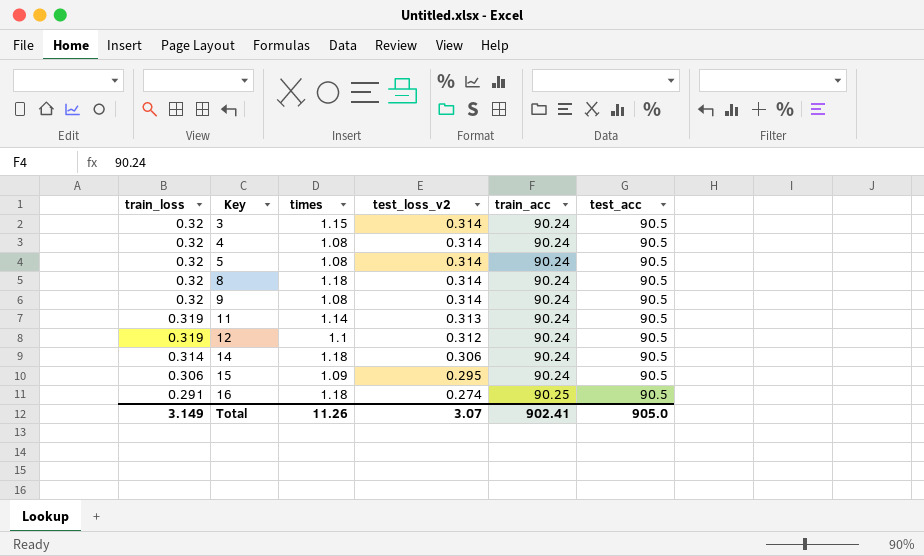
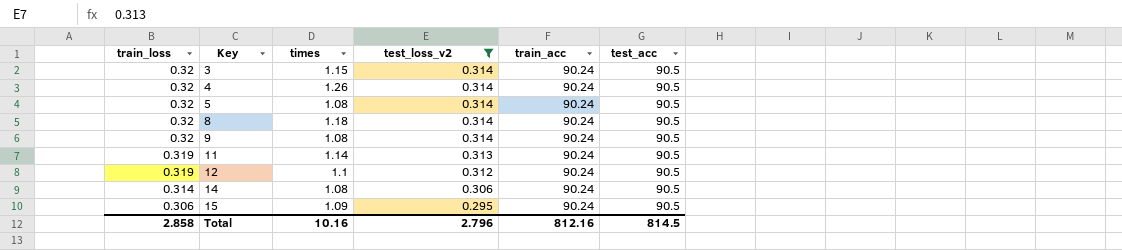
filter: none -> test_loss_v2 != 0.274
4 | times: 1.08 -> 1.26
14 | times: 1.18 -> 1.08
Total | train_loss: 3.149 -> 2.858
Total | times: 11.26 -> 10.16
Total | test_loss_v2: 3.07 -> 2.796
Total | train_acc: 902.41 -> 812.16
Total | test_acc: 905.0 -> 814.5

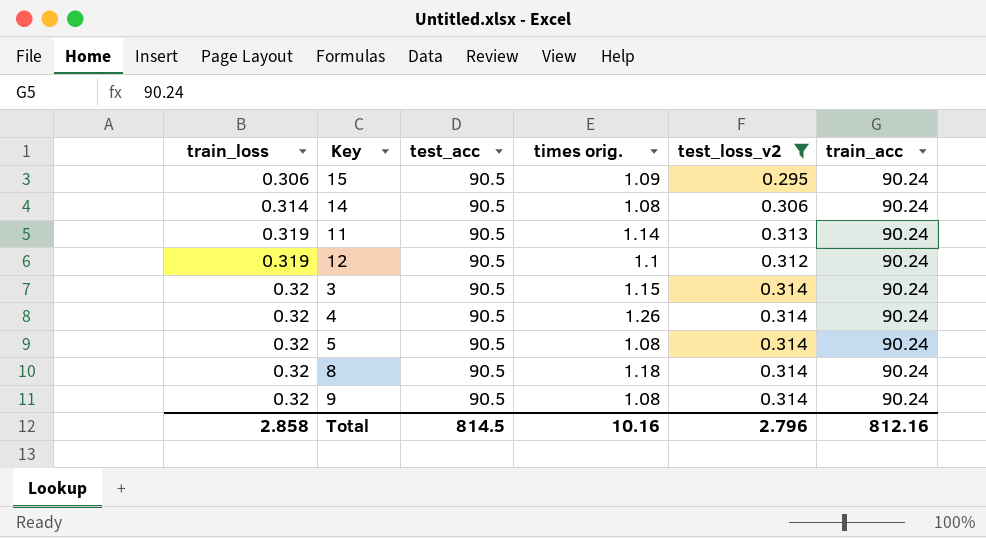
row order: train_loss descending -> train_loss ascending
column test_acc | position: 6 -> 3
column name: times -> times orig.

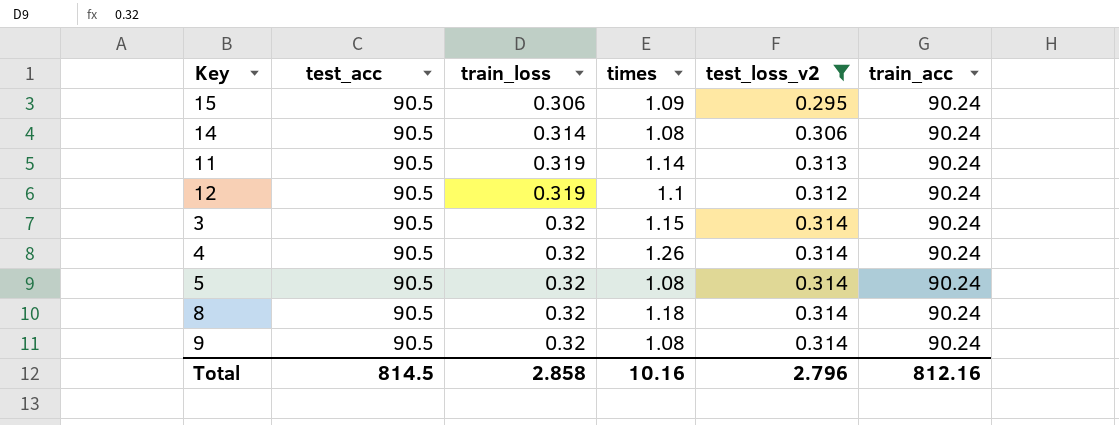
column train_loss | position: 1 -> 3
column name: times orig. -> times

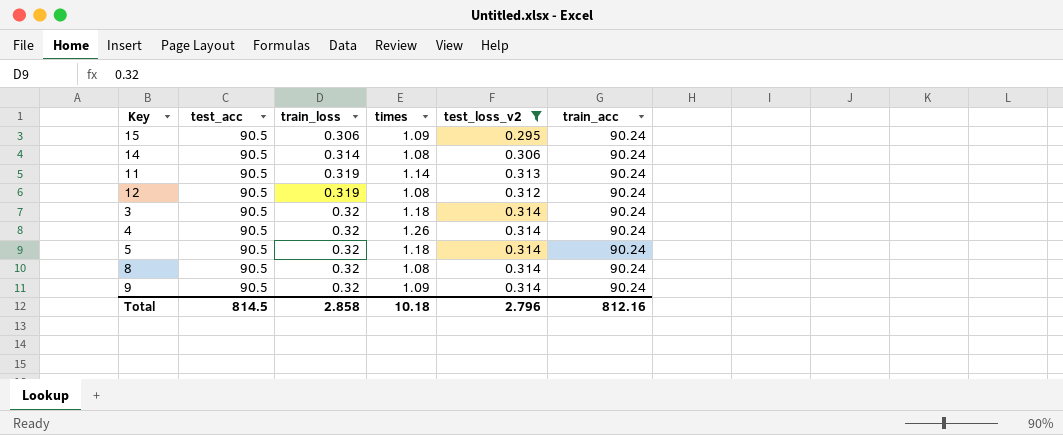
12 | times: 1.1 -> 1.08
3 | times: 1.15 -> 1.18
5 | times: 1.08 -> 1.18
8 | times: 1.18 -> 1.08
9 | times: 1.08 -> 1.09
Total | times: 10.16 -> 10.18

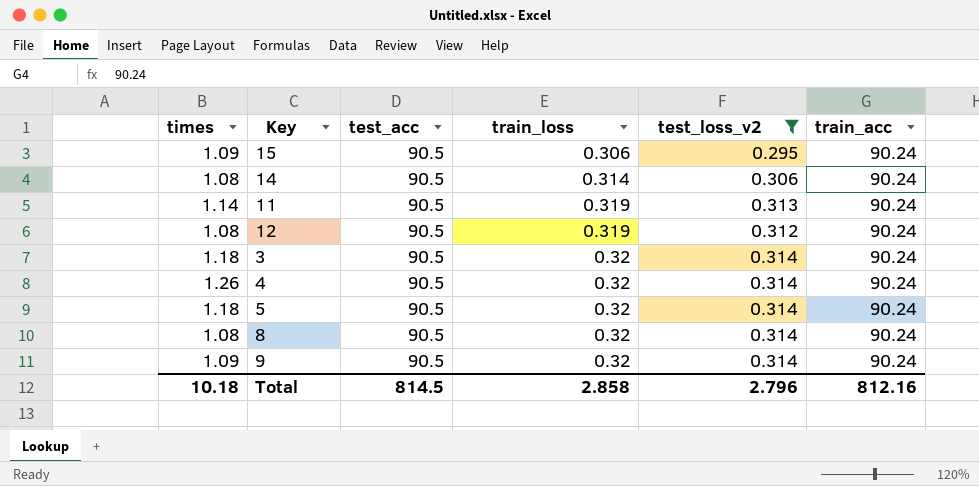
column times | position: 4 -> 1

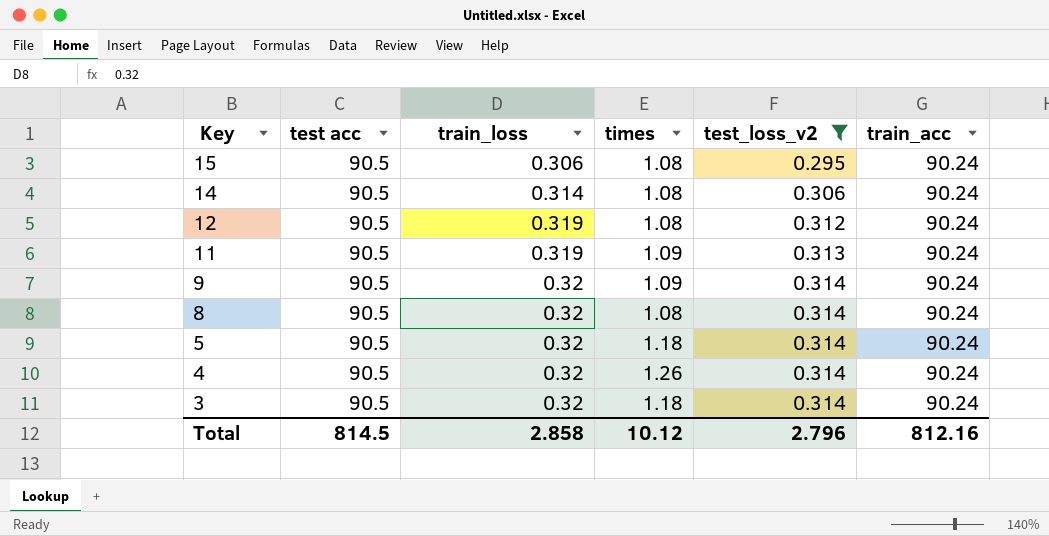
row order: train_loss ascending -> Key descending
column name: test_acc -> test acc
column times | position: 1 -> 4
15 | times: 1.09 -> 1.08
11 | times: 1.14 -> 1.09
Total | times: 10.18 -> 10.12

